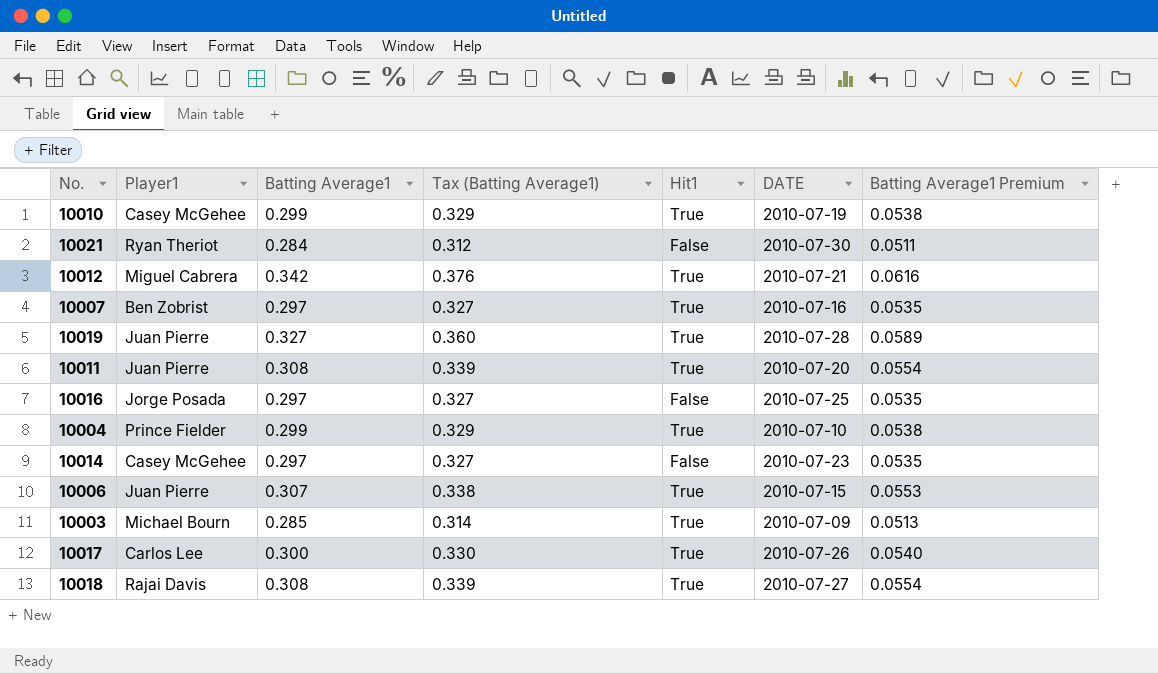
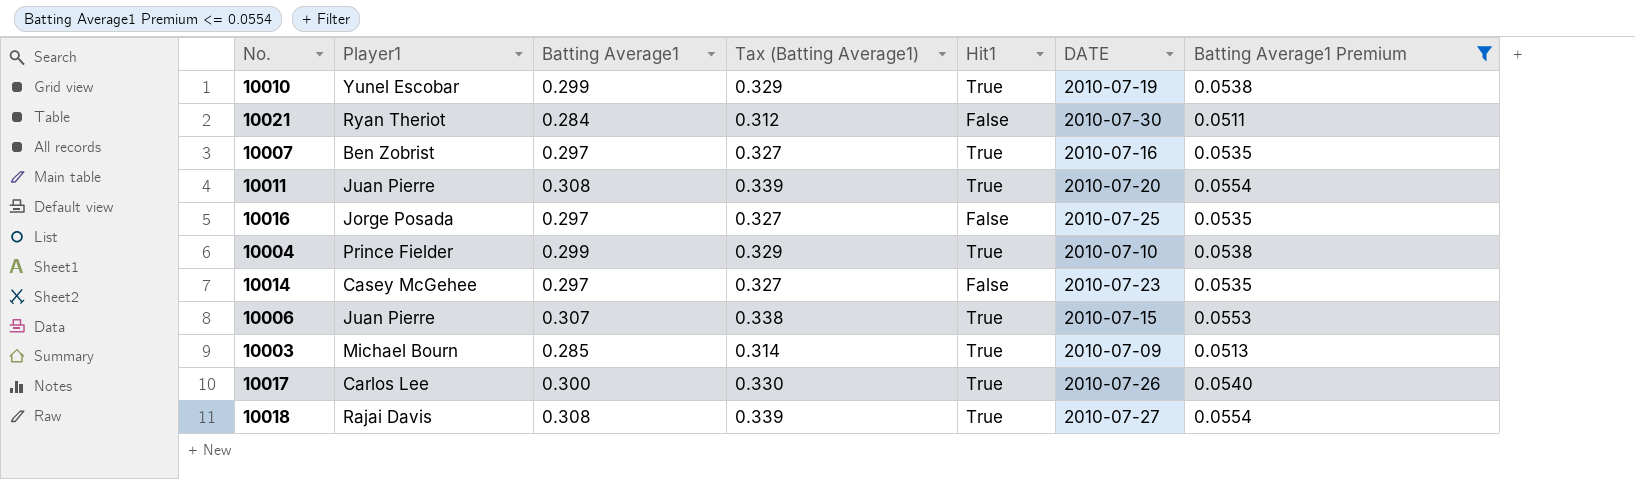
filter: none -> Batting Average1 Premium <= 0.0554
10010 | Player1: Casey McGehee -> Yunel Escobar

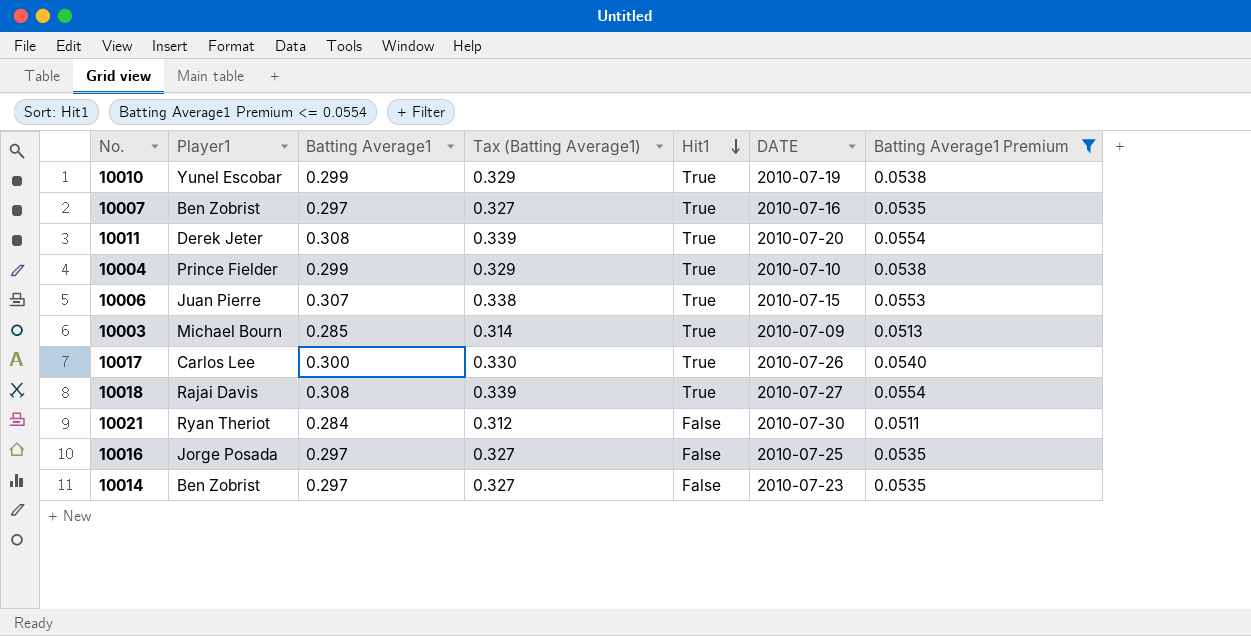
row order: none -> Hit1 descending
10011 | Player1: Juan Pierre -> Derek Jeter
10014 | Player1: Casey McGehee -> Ben Zobrist

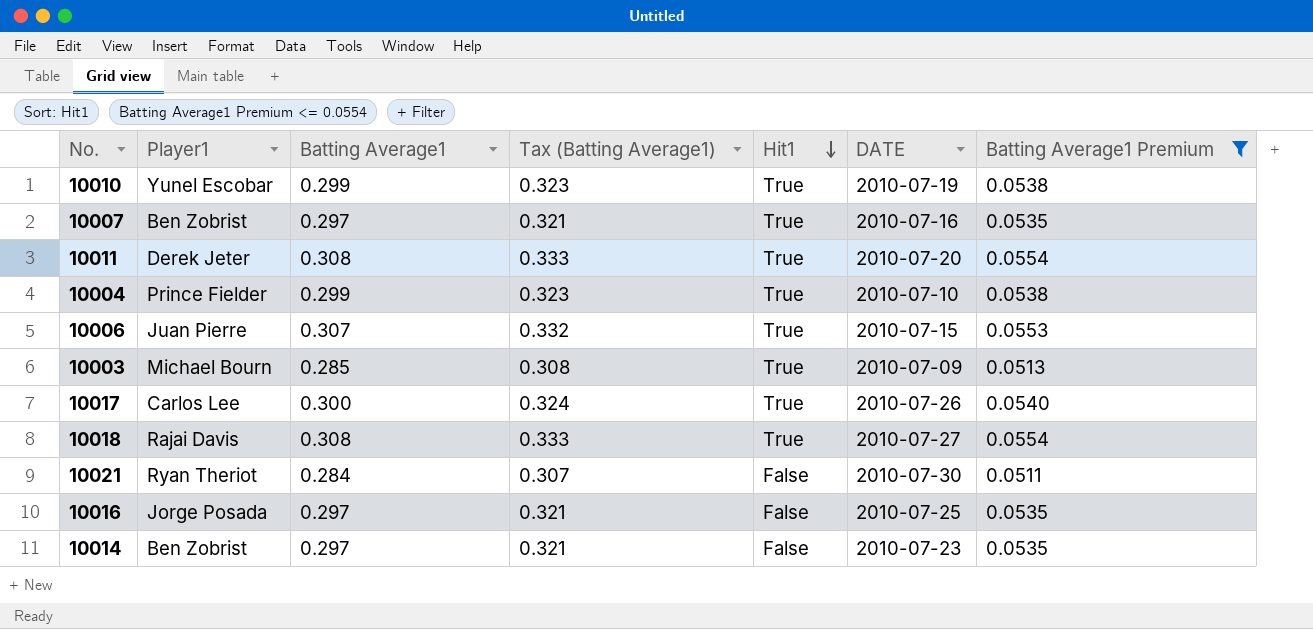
column Tax (Batting Average1) | formula: [Batting Average1] * 1.1 -> [Batting Average1] * 1.08

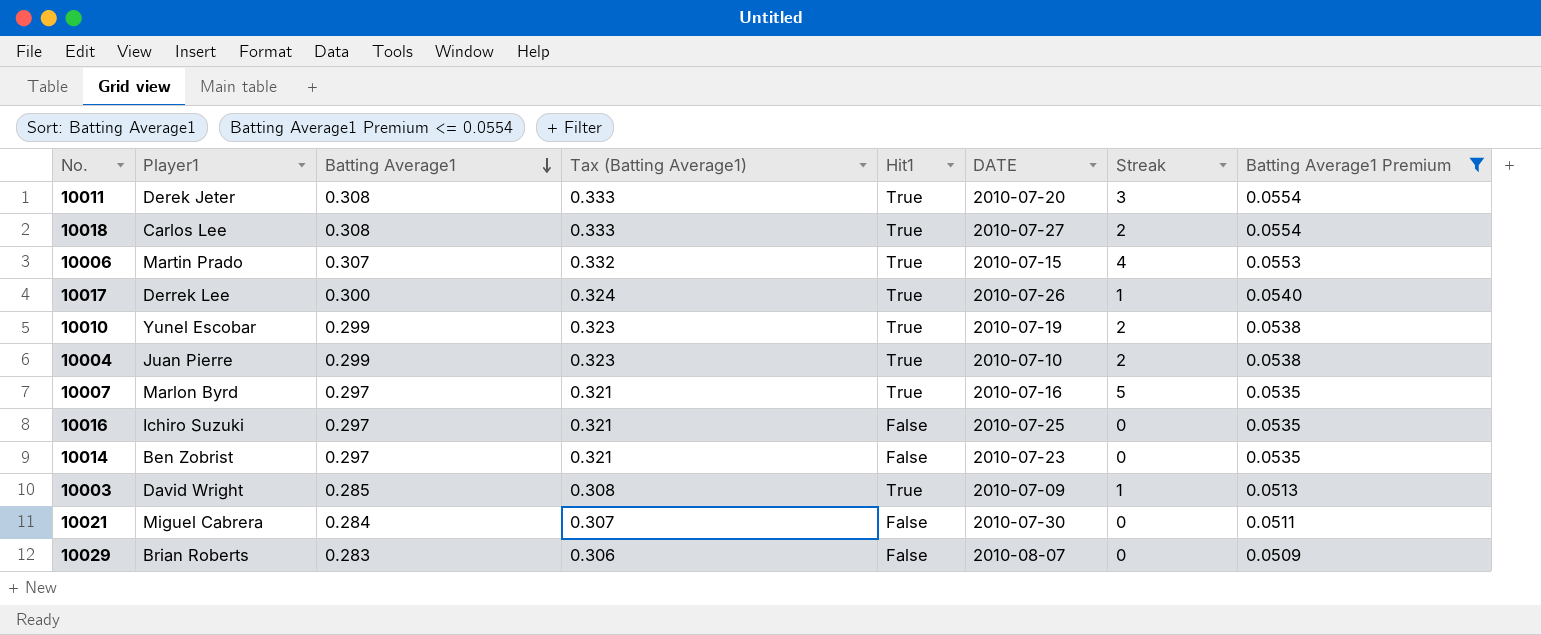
row order: Hit1 descending -> Batting Average1 descending
column Streak | position: none -> 7
10018 | Player1: Rajai Davis -> Carlos Lee
10006 | Player1: Juan Pierre -> Martin Prado
10017 | Player1: Carlos Lee -> Derrek Lee
10004 | Player1: Prince Fielder -> Juan Pierre
10007 | Player1: Ben Zobrist -> Marlon Byrd
10016 | Player1: Jorge Posada -> Ichiro Suzuki
10003 | Player1: Michael Bourn -> David Wright
10021 | Player1: Ryan Theriot -> Miguel Cabrera
row 10029: none -> Brian Roberts | 0.283 | 0.306 | False | 2010-08-07 | 0 | 0.0509

